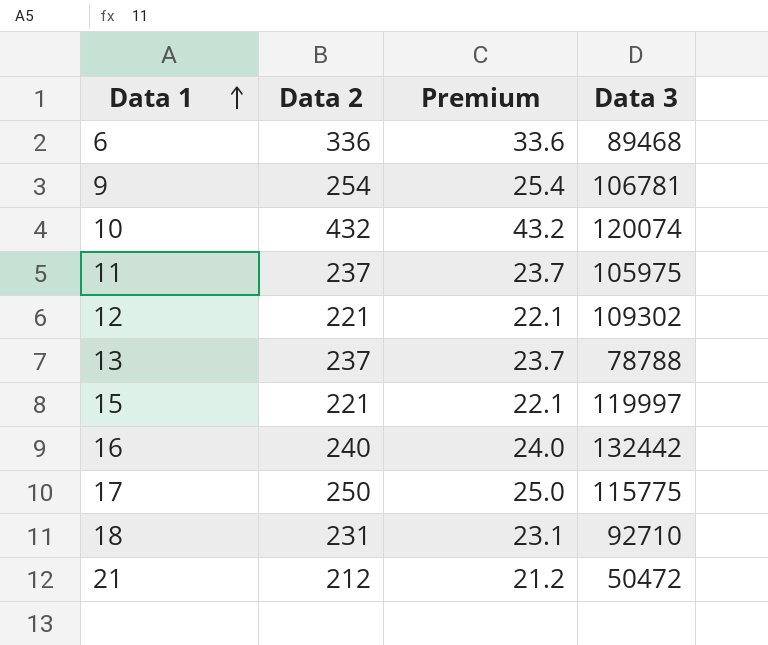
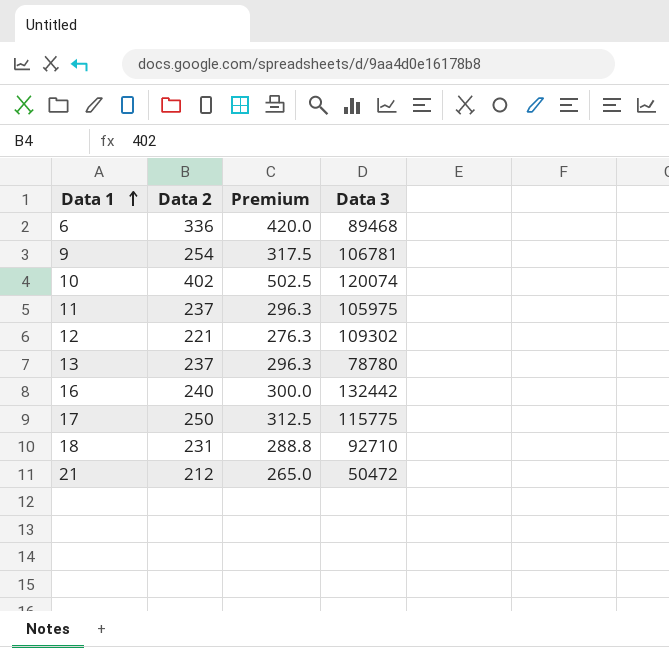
column Premium | formula: [Data 2] * 0.1 -> [Data 2] * 1.25
row 15: 221 | 22.1 | 119997 -> none
10 | Data 2: 432 -> 402
13 | Data 3: 78788 -> 78780

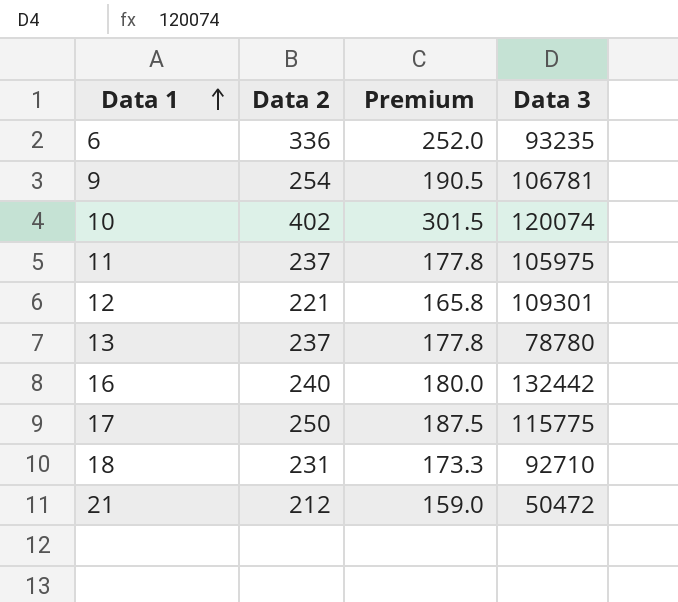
column Premium | formula: [Data 2] * 1.25 -> [Data 2] * 0.75
6 | Data 3: 89468 -> 93235
12 | Data 3: 109302 -> 109301

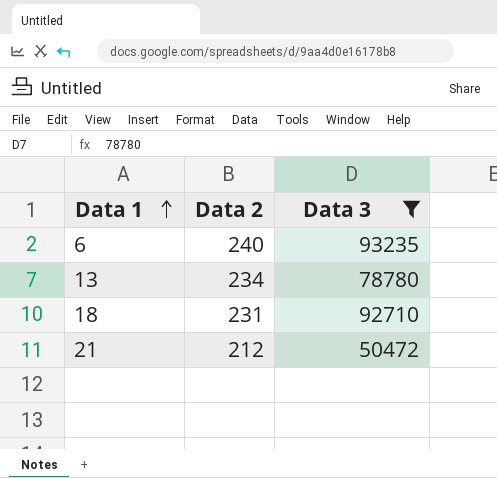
filter: none -> Data 3 <= 93235
column Premium | formula: [Data 2] * 0.75 -> none
6 | Data 2: 336 -> 240
13 | Data 2: 237 -> 234

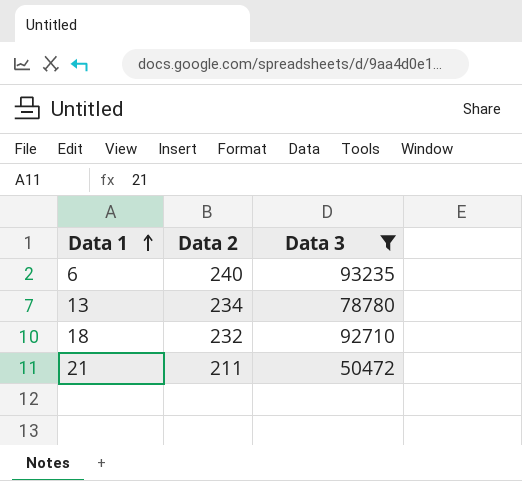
18 | Data 2: 231 -> 232
21 | Data 2: 212 -> 211

